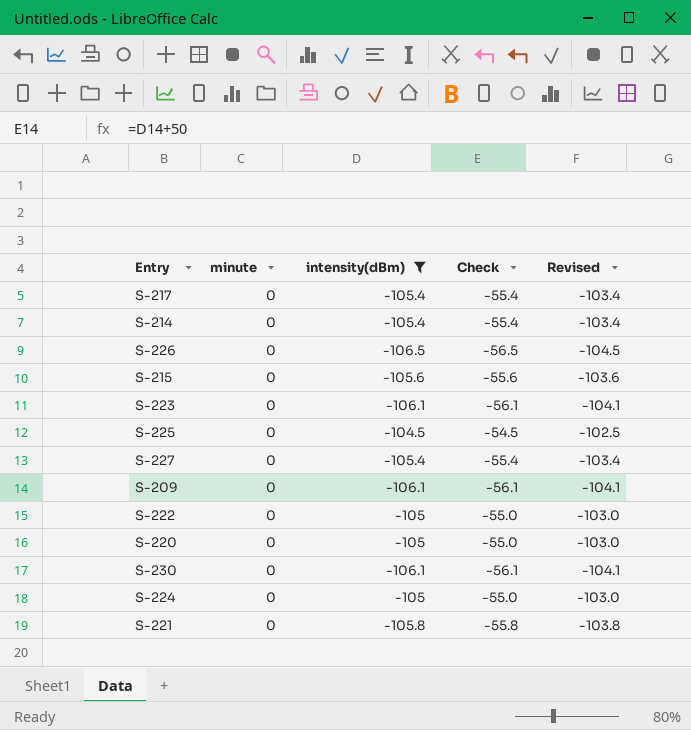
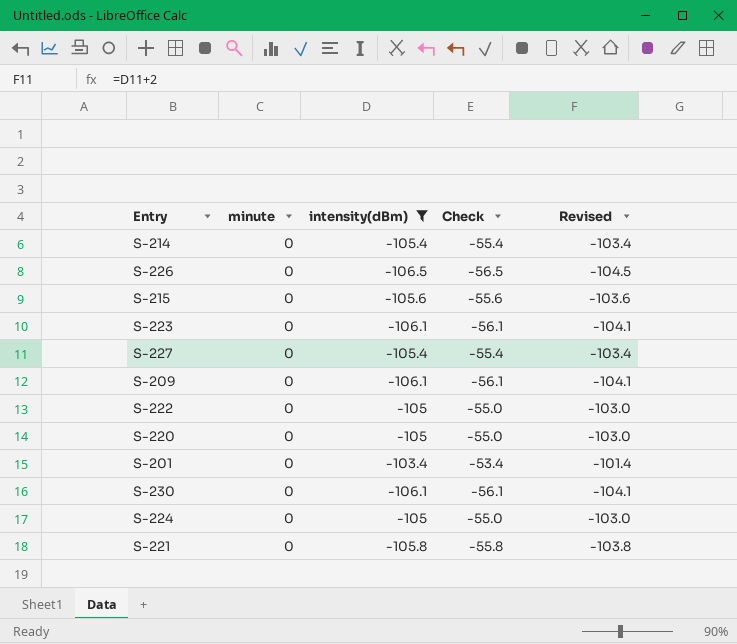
row S-217: 0 | -105.4 | -55.4 | -103.4 -> none
row S-225: 0 | -104.5 | -54.5 | -102.5 -> none
row S-201: none -> 0 | -103.4 | -53.4 | -101.4

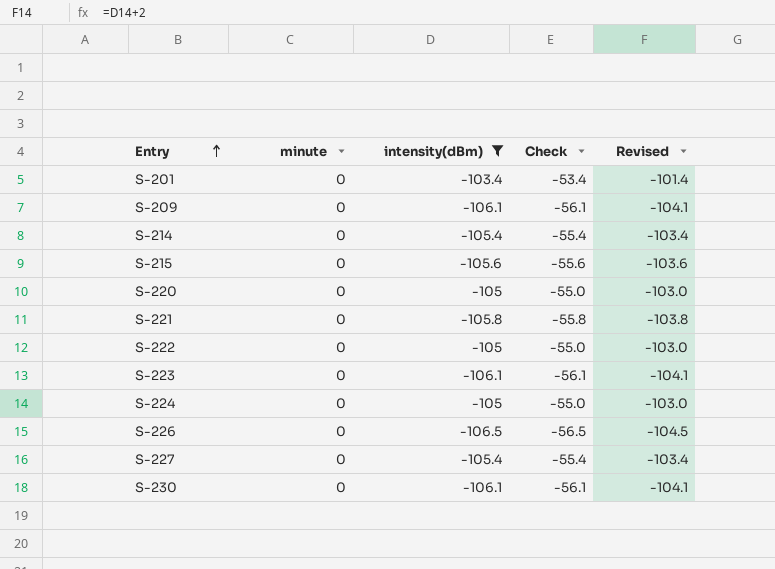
row order: none -> Entry ascending

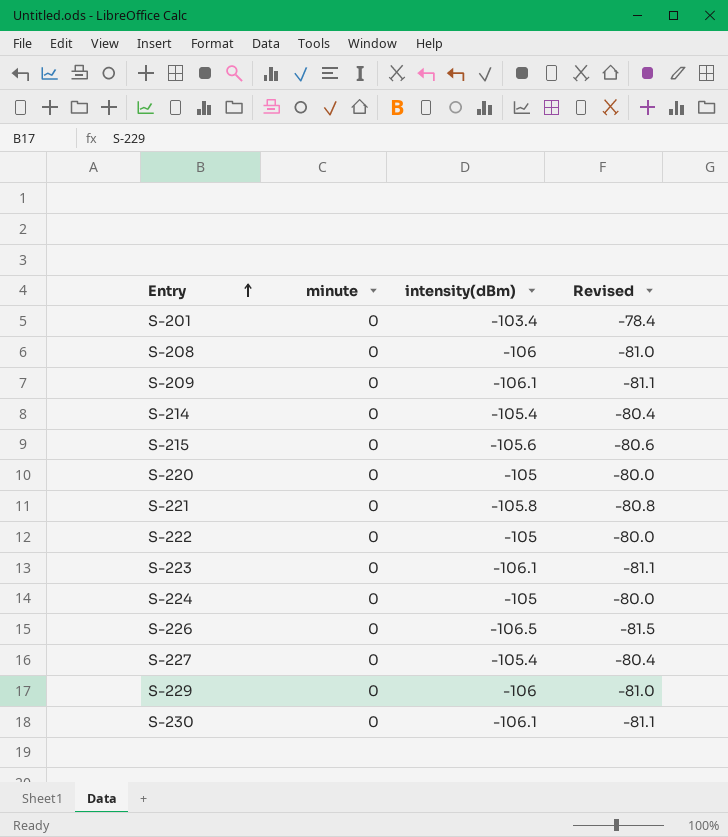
filter: intensity(dBm) != -106 -> none
column Check | formula: [intensity(dBm)] + 50 -> none
column Revised | formula: [intensity(dBm)] + 2 -> [intensity(dBm)] + 25

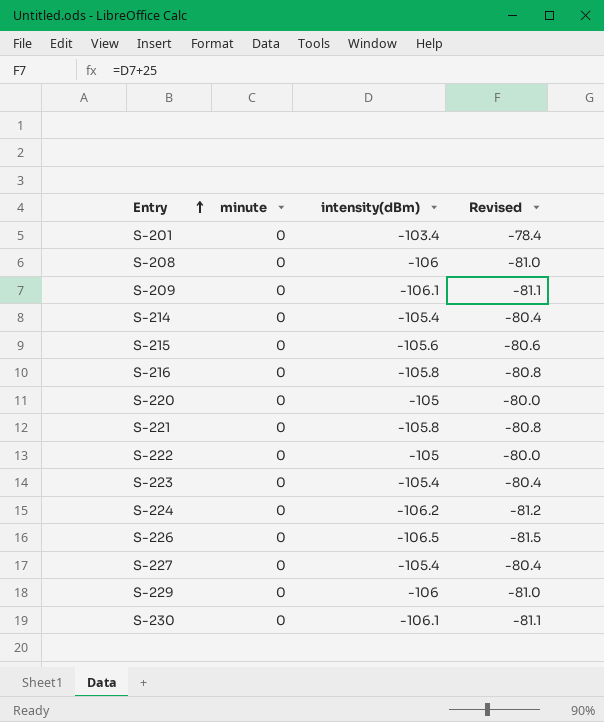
row S-216: none -> 0 | -105.8 | -80.8
S-223 | intensity(dBm): -106.1 -> -105.4
S-223 | Revised: -81.1 -> -80.4
S-224 | intensity(dBm): -105 -> -106.2
S-224 | Revised: -80.0 -> -81.2

